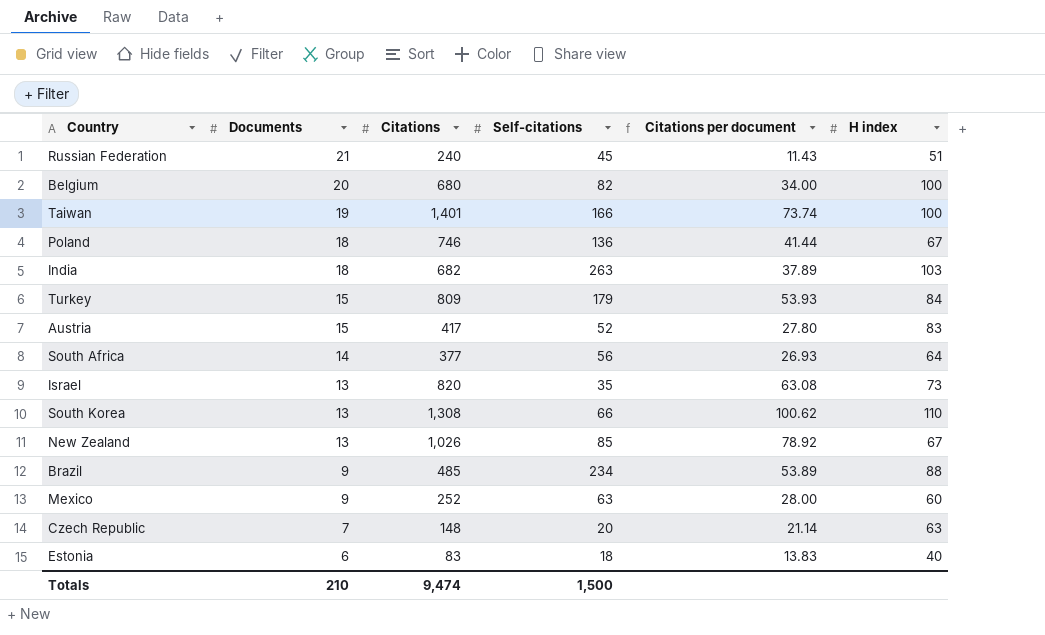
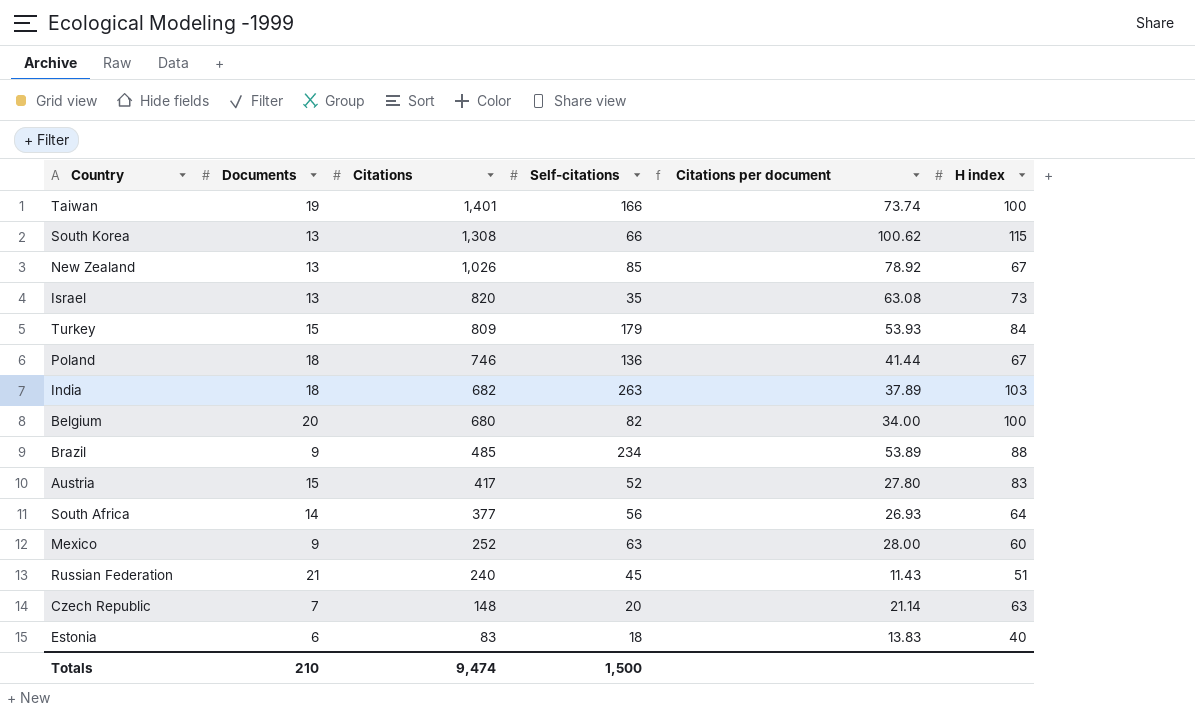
row order: Documents descending -> Citations descending
South Korea | H index: 110 -> 115

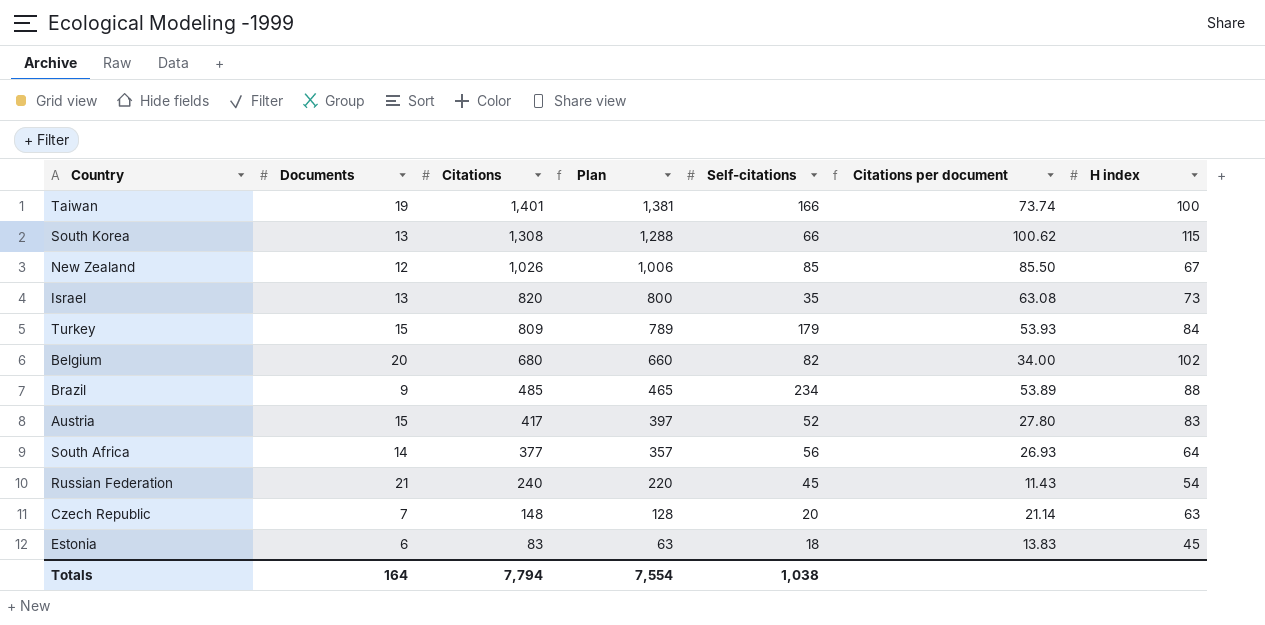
column Plan | formula: none -> [Citations] - 20
row Poland: 18 | 746 | 136 | 41.44 | 67 -> none
row India: 18 | 682 | 263 | 37.89 | 103 -> none
row Mexico: 9 | 252 | 63 | 28.00 | 60 -> none
New Zealand | Documents: 13 -> 12
New Zealand | Citations per document: 78.92 -> 85.50
Belgium | H index: 100 -> 102
Russian Federation | H index: 51 -> 54
Estonia | H index: 40 -> 45
Totals | Documents: 210 -> 164
Totals | Citations: 9,474 -> 7,794
Totals | Self-citations: 1,500 -> 1,038

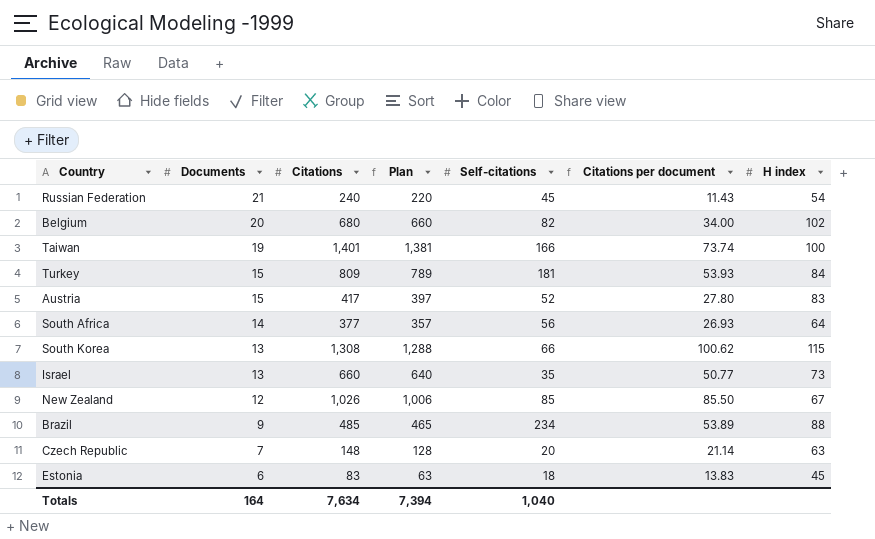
row order: Citations descending -> Documents descending
Turkey | Self-citations: 179 -> 181
Israel | Citations: 820 -> 660
Israel | Plan: 800 -> 640
Israel | Citations per document: 63.08 -> 50.77
Totals | Citations: 7,794 -> 7,634
Totals | Plan: 7,554 -> 7,394
Totals | Self-citations: 1,038 -> 1,040

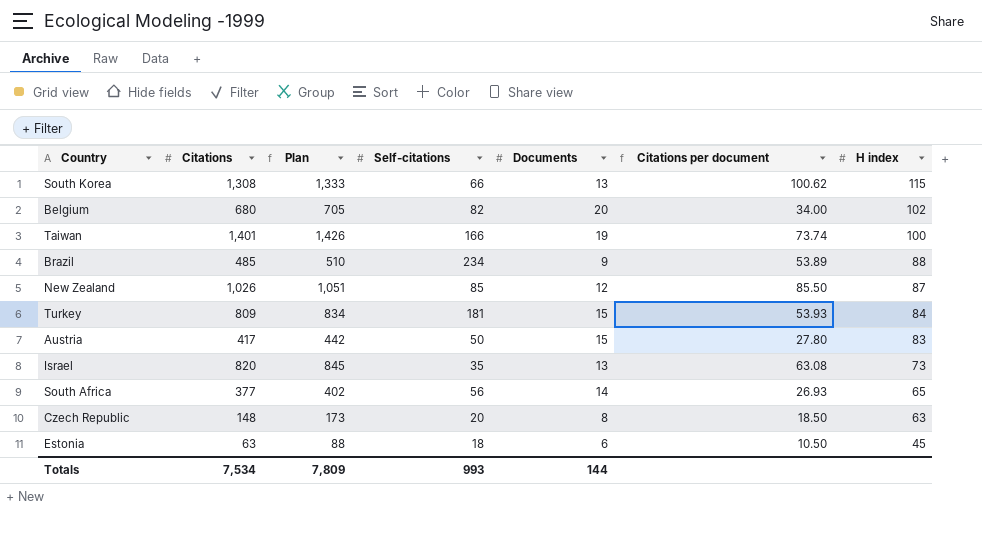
row order: Documents descending -> H index descending
column Plan | formula: [Citations] - 20 -> [Citations] + 25
column Documents | position: 2 -> 5
row Russian Federation: 21 | 240 | 220 | 45 | 11.43 | 54 -> none
New Zealand | H index: 67 -> 87
Austria | Self-citations: 52 -> 50
Israel | Citations: 660 -> 820
Israel | Citations per document: 50.77 -> 63.08
South Africa | H index: 64 -> 65
Czech Republic | Documents: 7 -> 8
Czech Republic | Citations per document: 21.14 -> 18.50
Estonia | Citations: 83 -> 63
Estonia | Citations per document: 13.83 -> 10.50
Totals | Citations: 7,634 -> 7,534
Totals | Plan: 7,394 -> 7,809
Totals | Self-citations: 1,040 -> 993
Totals | Documents: 164 -> 144

